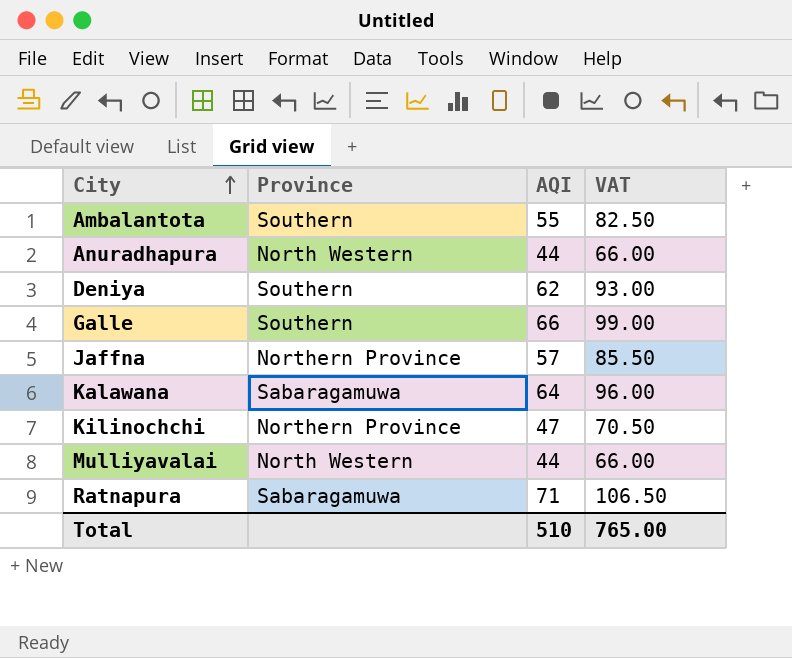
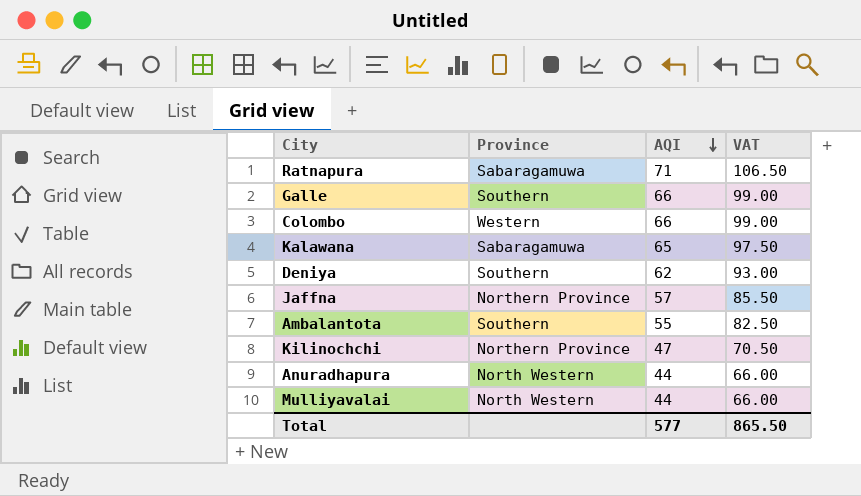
row order: City ascending -> AQI descending
row Colombo: none -> Western | 66 | 99.00
Kalawana | AQI: 64 -> 65
Kalawana | VAT: 96.00 -> 97.50
Total | AQI: 510 -> 577
Total | VAT: 765.00 -> 865.50

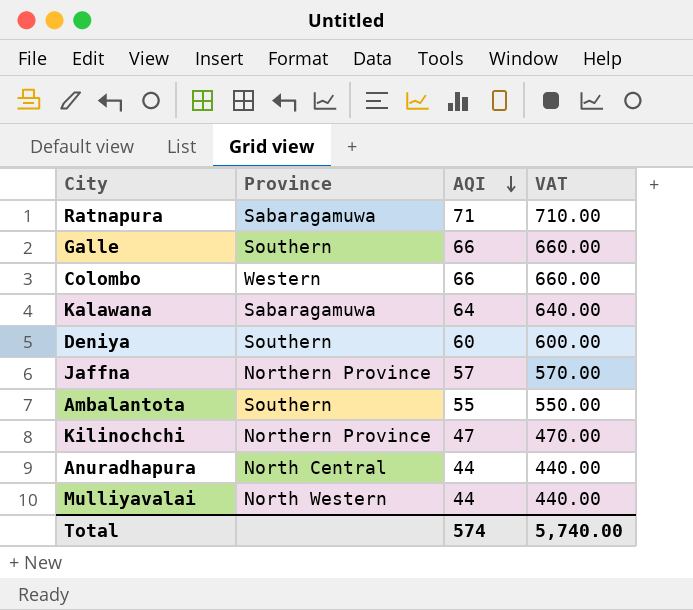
column VAT | formula: [AQI] * 1.5 -> [AQI] * 10
Kalawana | AQI: 65 -> 64
Deniya | AQI: 62 -> 60
Anuradhapura | Province: North Western -> North Central
Total | AQI: 577 -> 574
Total | VAT: 865.50 -> 5,740.00

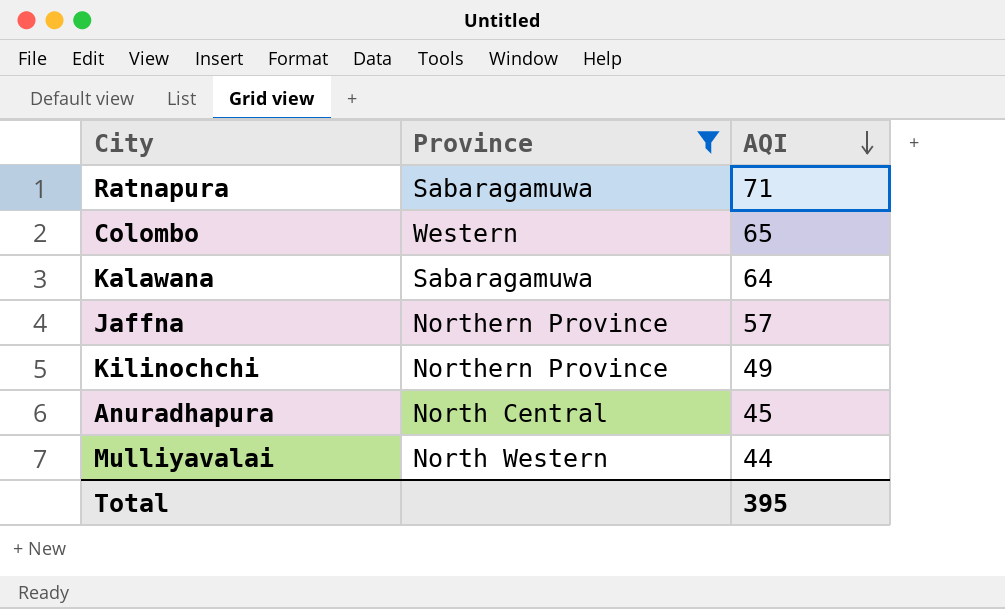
filter: none -> Province != Southern
column VAT | formula: [AQI] * 10 -> none
Colombo | AQI: 66 -> 65
Kilinochchi | AQI: 47 -> 49
Anuradhapura | AQI: 44 -> 45
Total | AQI: 574 -> 395

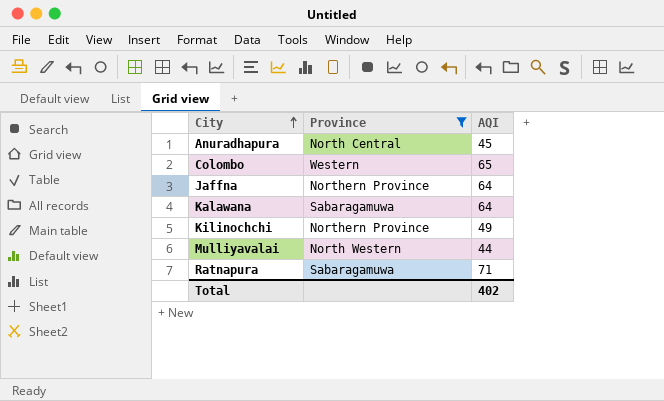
row order: AQI descending -> City ascending
Jaffna | AQI: 57 -> 64
Total | AQI: 395 -> 402

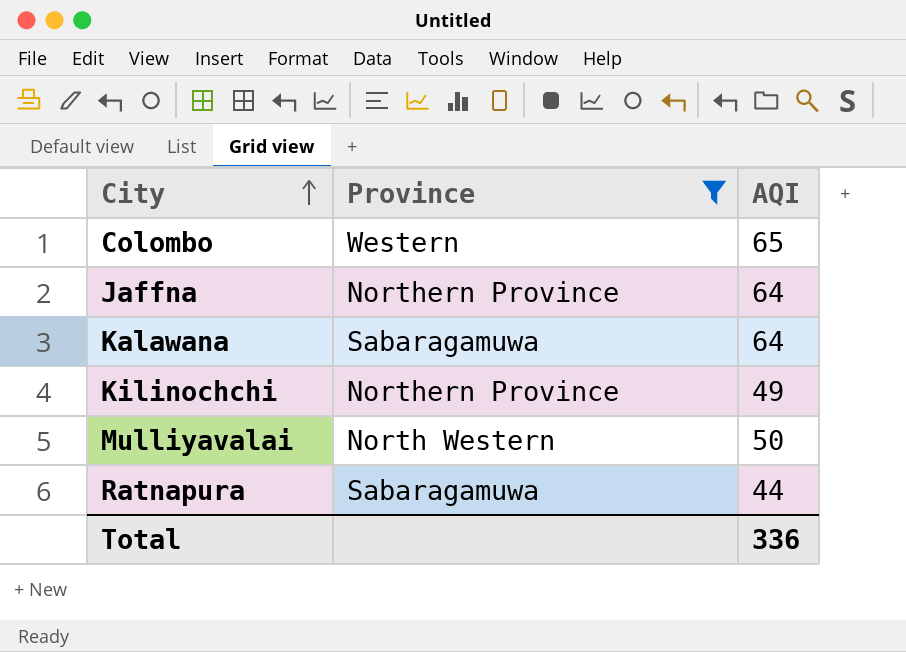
row Anuradhapura: North Central | 45 -> none
Mulliyavalai | AQI: 44 -> 50
Ratnapura | AQI: 71 -> 44
Total | AQI: 402 -> 336

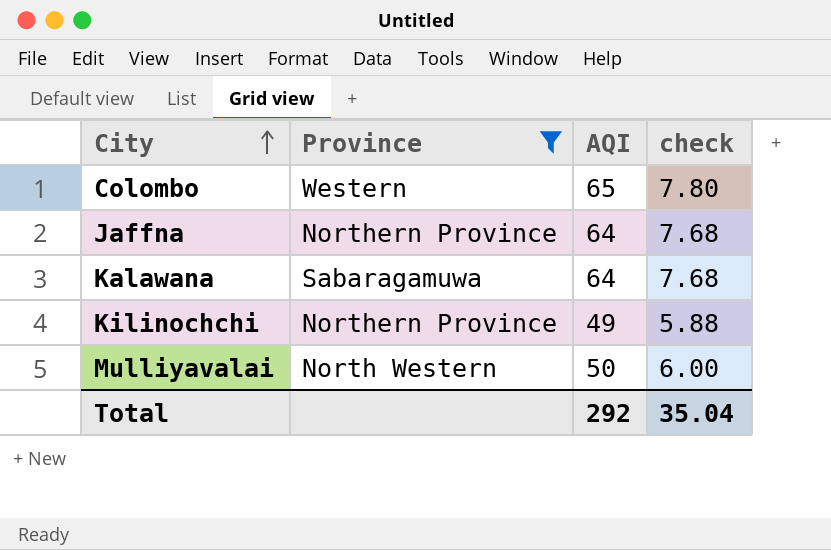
column check | formula: none -> [AQI] * 0.12
row Ratnapura: Sabaragamuwa | 44 -> none
Total | AQI: 336 -> 292

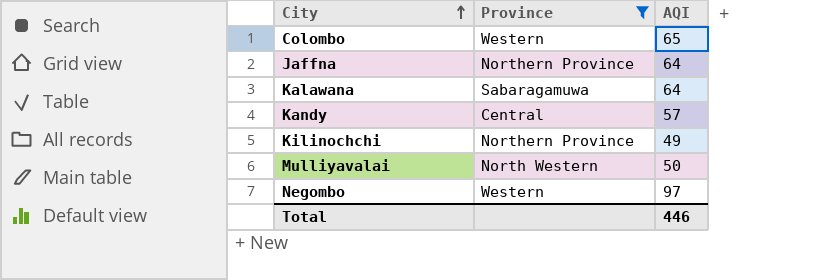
column check | formula: [AQI] * 0.12 -> none
row Kandy: none -> Central | 57
row Negombo: none -> Western | 97
Total | AQI: 292 -> 446

